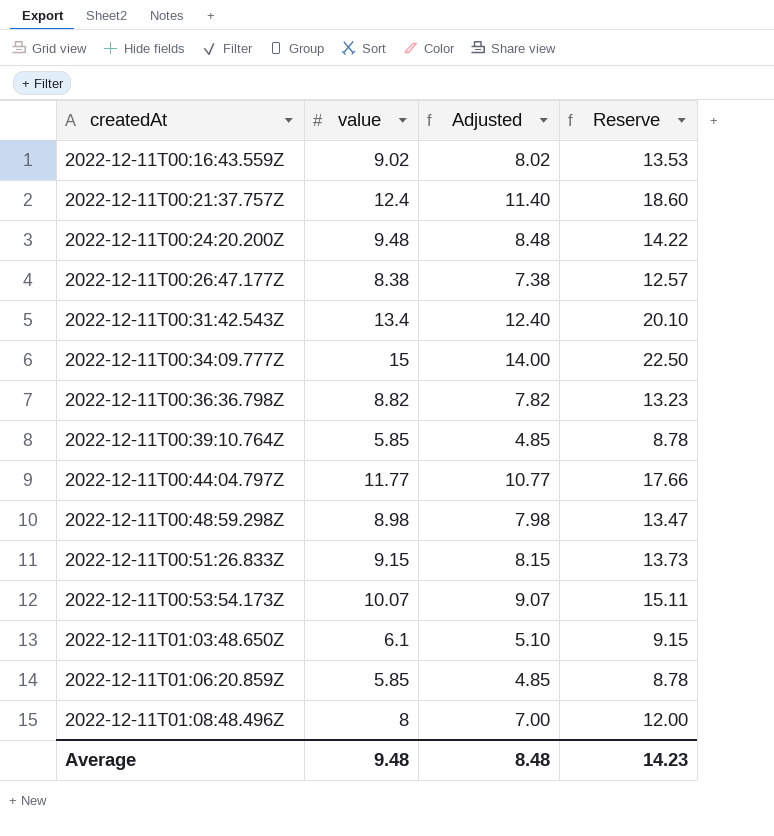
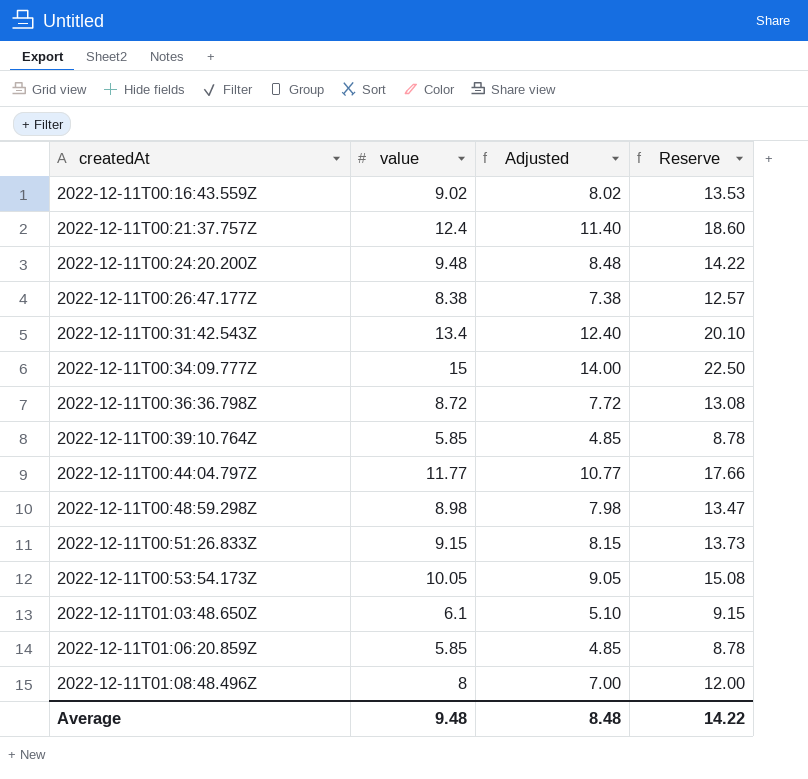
2022-12-11T00:36:36.798Z | value: 8.82 -> 8.72
2022-12-11T00:36:36.798Z | Adjusted: 7.82 -> 7.72
2022-12-11T00:36:36.798Z | Reserve: 13.23 -> 13.08
2022-12-11T00:53:54.173Z | value: 10.07 -> 10.05
2022-12-11T00:53:54.173Z | Adjusted: 9.07 -> 9.05
2022-12-11T00:53:54.173Z | Reserve: 15.11 -> 15.08
Average | Reserve: 14.23 -> 14.22

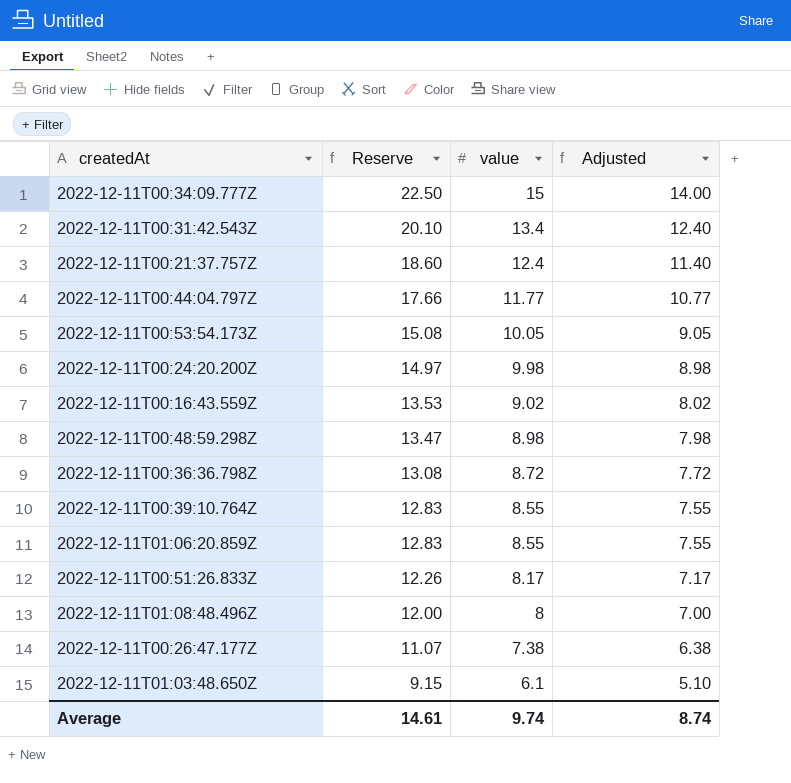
row order: createdAt ascending -> Reserve descending
column Reserve | position: 4 -> 2
2022-12-11T00:24:20.200Z | Reserve: 14.22 -> 14.97
2022-12-11T00:24:20.200Z | value: 9.48 -> 9.98
2022-12-11T00:24:20.200Z | Adjusted: 8.48 -> 8.98
2022-12-11T00:39:10.764Z | Reserve: 8.78 -> 12.83
2022-12-11T00:39:10.764Z | value: 5.85 -> 8.55
2022-12-11T00:39:10.764Z | Adjusted: 4.85 -> 7.55
2022-12-11T01:06:20.859Z | Reserve: 8.78 -> 12.83
2022-12-11T01:06:20.859Z | value: 5.85 -> 8.55
2022-12-11T01:06:20.859Z | Adjusted: 4.85 -> 7.55
2022-12-11T00:51:26.833Z | Reserve: 13.73 -> 12.26
2022-12-11T00:51:26.833Z | value: 9.15 -> 8.17
2022-12-11T00:51:26.833Z | Adjusted: 8.15 -> 7.17
2022-12-11T00:26:47.177Z | Reserve: 12.57 -> 11.07
2022-12-11T00:26:47.177Z | value: 8.38 -> 7.38
2022-12-11T00:26:47.177Z | Adjusted: 7.38 -> 6.38
Average | Reserve: 14.22 -> 14.61
Average | value: 9.48 -> 9.74
Average | Adjusted: 8.48 -> 8.74

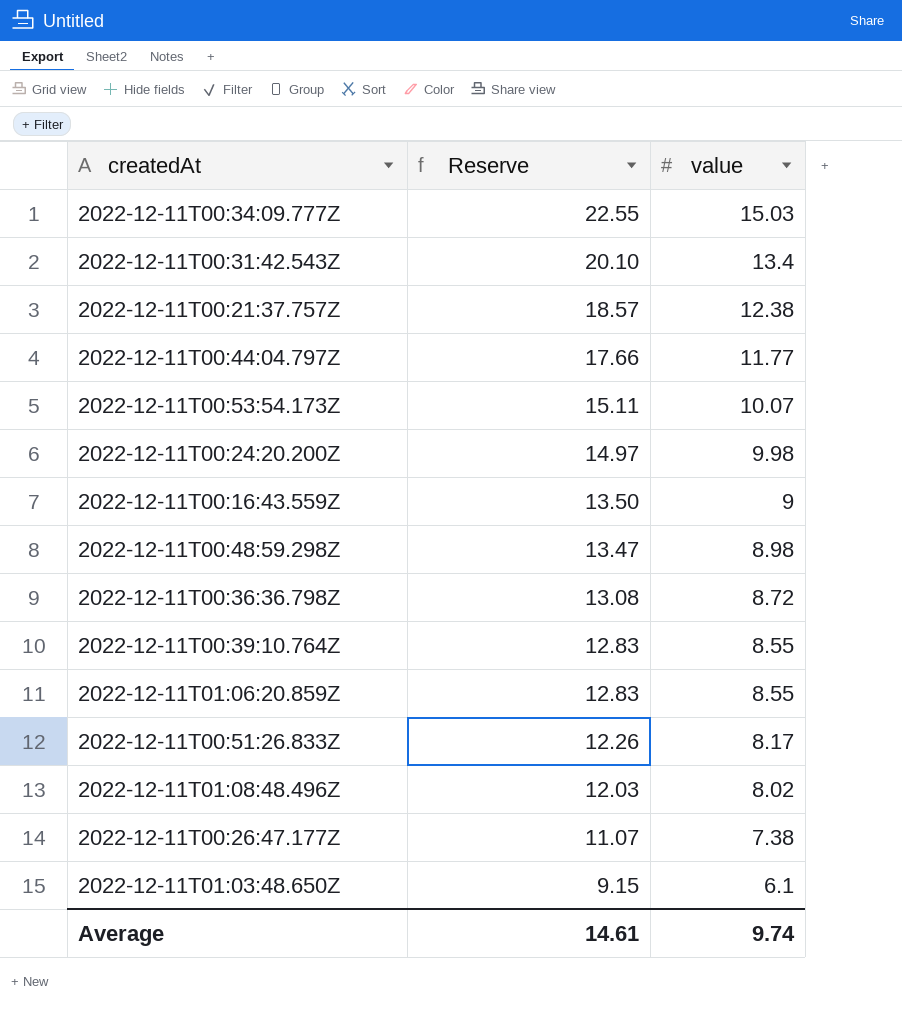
column Adjusted | formula: [value] - 1 -> none
2022-12-11T00:34:09.777Z | Reserve: 22.50 -> 22.55
2022-12-11T00:34:09.777Z | value: 15 -> 15.03
2022-12-11T00:21:37.757Z | Reserve: 18.60 -> 18.57
2022-12-11T00:21:37.757Z | value: 12.4 -> 12.38
2022-12-11T00:53:54.173Z | Reserve: 15.08 -> 15.11
2022-12-11T00:53:54.173Z | value: 10.05 -> 10.07
2022-12-11T00:16:43.559Z | Reserve: 13.53 -> 13.50
2022-12-11T00:16:43.559Z | value: 9.02 -> 9
2022-12-11T01:08:48.496Z | Reserve: 12.00 -> 12.03
2022-12-11T01:08:48.496Z | value: 8 -> 8.02

